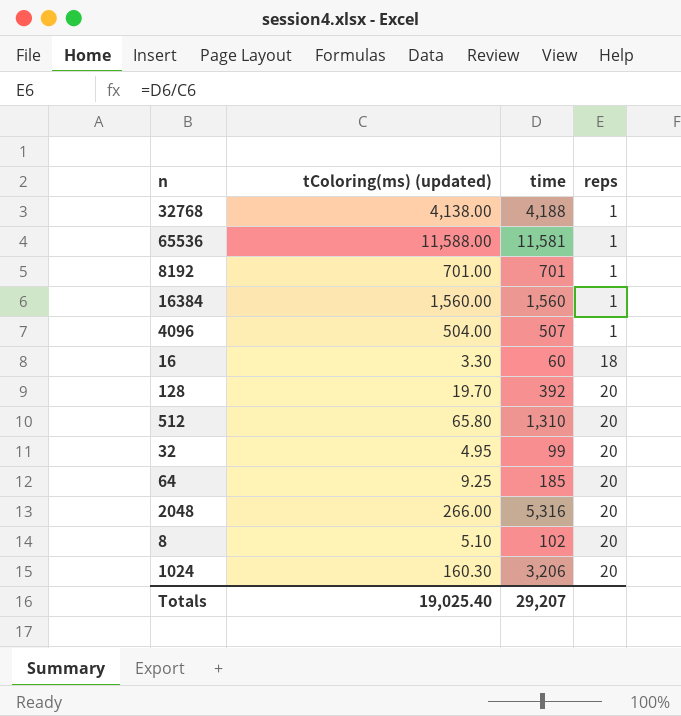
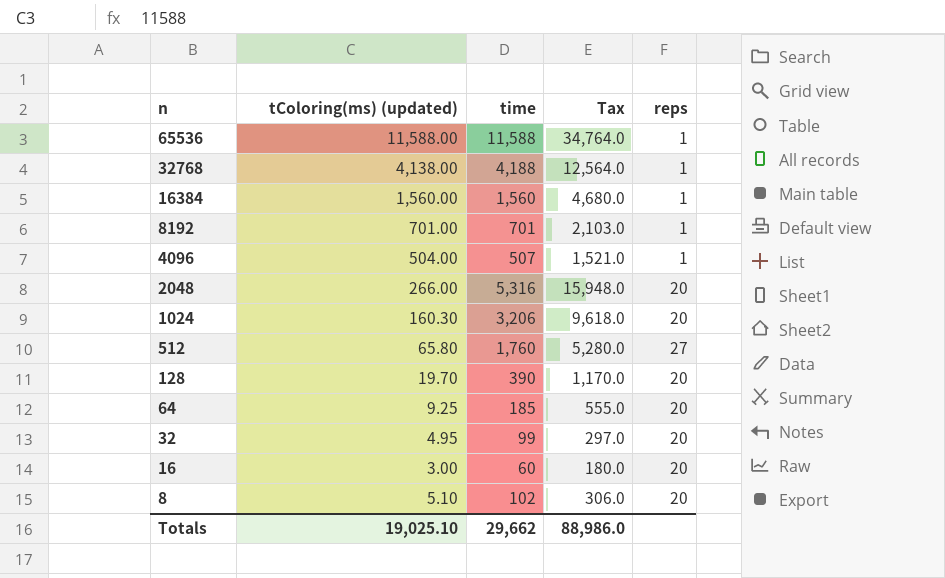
row order: reps ascending -> n descending
column Tax | formula: none -> [time] * 3
65536 | time: 11,581 -> 11,588
512 | time: 1,310 -> 1,760
512 | reps: 20 -> 27
128 | time: 392 -> 390
16 | tColoring(ms) (updated): 3.30 -> 3.00
16 | reps: 18 -> 20
Totals | tColoring(ms) (updated): 19,025.40 -> 19,025.10
Totals | time: 29,207 -> 29,662

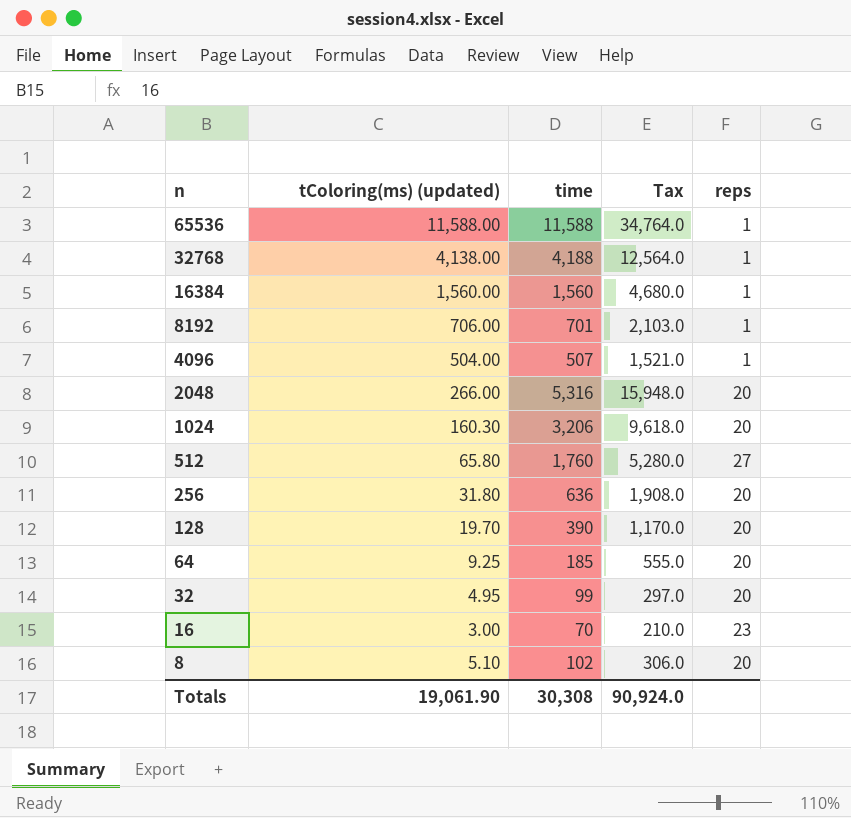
8192 | tColoring(ms) (updated): 701.00 -> 706.00
row 256: none -> 31.80 | 636 | 1,908.0 | 20
16 | time: 60 -> 70
16 | Tax: 180.0 -> 210.0
16 | reps: 20 -> 23
Totals | tColoring(ms) (updated): 19,025.10 -> 19,061.90
Totals | time: 29,662 -> 30,308
Totals | Tax: 88,986.0 -> 90,924.0

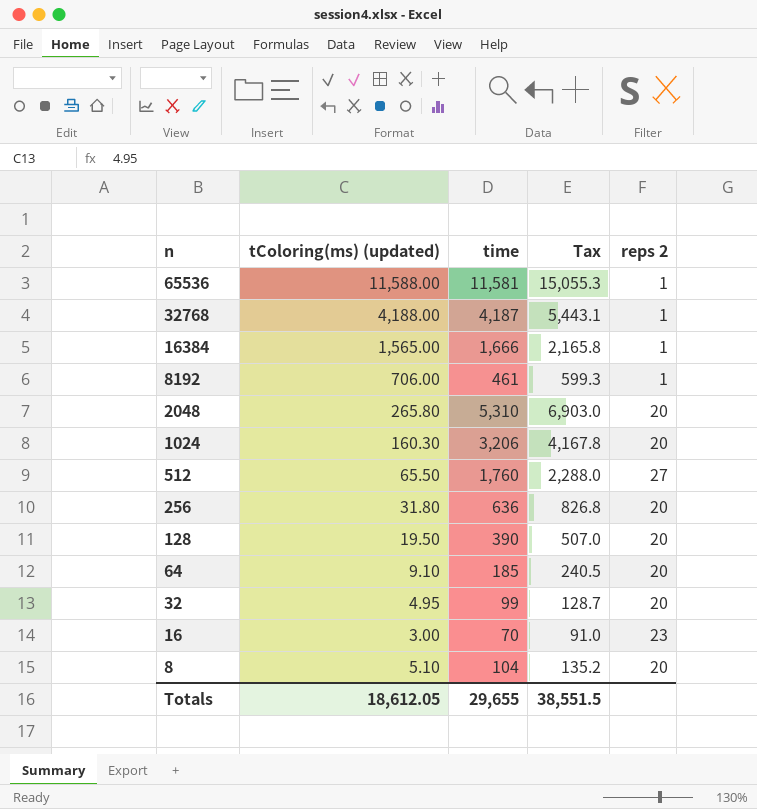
column Tax | formula: [time] * 3 -> [time] * 1.3
column name: reps -> reps 2
row 4096: 504.00 | 507 | 1,521.0 | 1 -> none
65536 | time: 11,588 -> 11,581
32768 | tColoring(ms) (updated): 4,138.00 -> 4,188.00
32768 | time: 4,188 -> 4,187
16384 | tColoring(ms) (updated): 1,560.00 -> 1,565.00
16384 | time: 1,560 -> 1,666
8192 | time: 701 -> 461
2048 | tColoring(ms) (updated): 266.00 -> 265.80
2048 | time: 5,316 -> 5,310
512 | tColoring(ms) (updated): 65.80 -> 65.50
128 | tColoring(ms) (updated): 19.70 -> 19.50
64 | tColoring(ms) (updated): 9.25 -> 9.10
8 | time: 102 -> 104
Totals | tColoring(ms) (updated): 19,061.90 -> 18,612.05
Totals | time: 30,308 -> 29,655
Totals | Tax: 90,924.0 -> 38,551.5

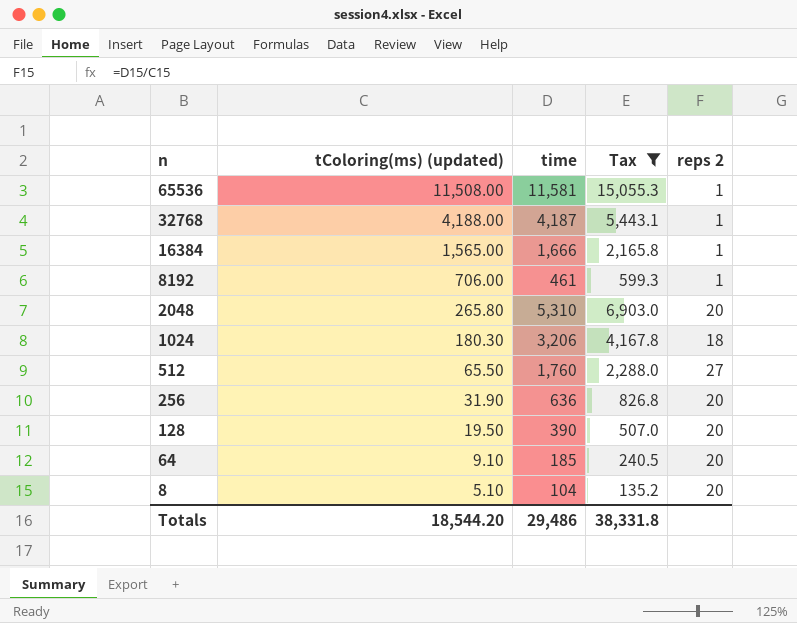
filter: none -> Tax >= 135.2
65536 | tColoring(ms) (updated): 11,588.00 -> 11,508.00
1024 | tColoring(ms) (updated): 160.30 -> 180.30
1024 | reps 2: 20 -> 18
256 | tColoring(ms) (updated): 31.80 -> 31.90
Totals | tColoring(ms) (updated): 18,612.05 -> 18,544.20
Totals | time: 29,655 -> 29,486
Totals | Tax: 38,551.5 -> 38,331.8

